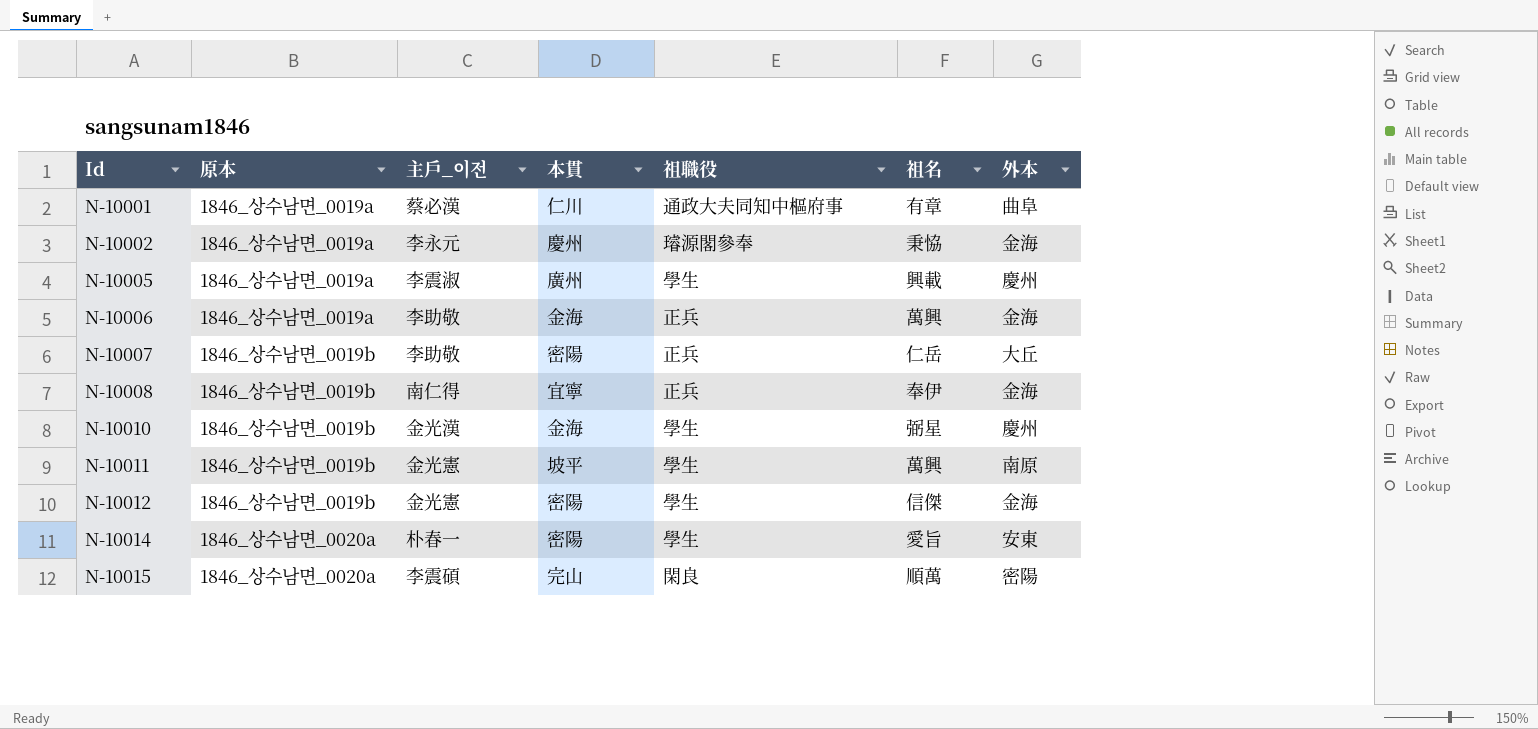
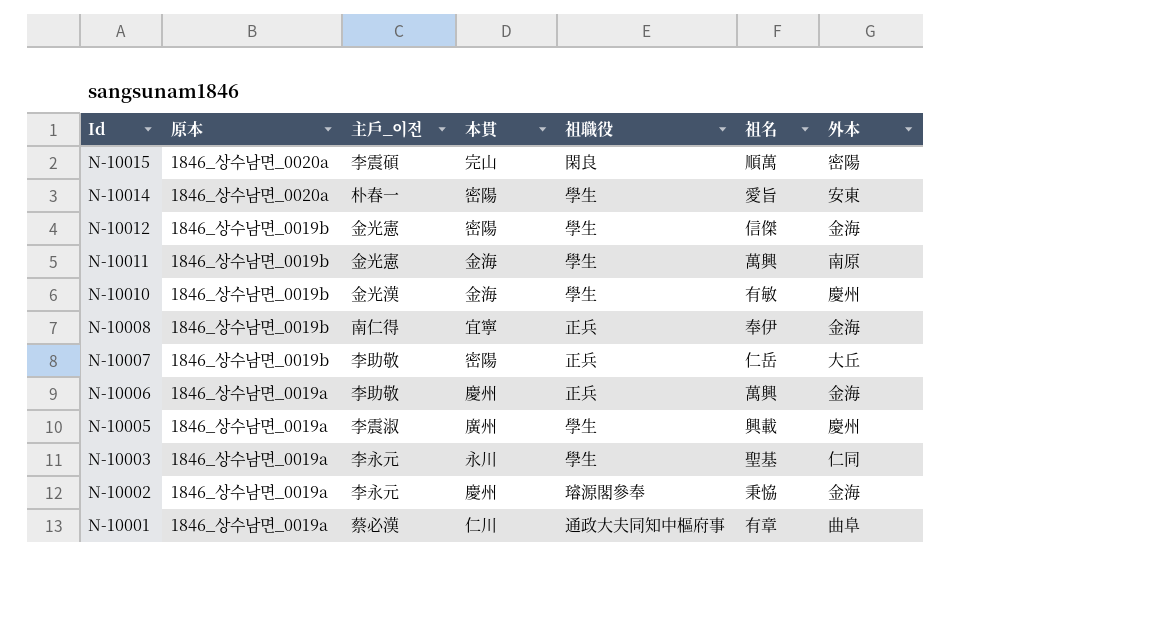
row order: Id ascending -> Id descending
N-10011 | 本貫: 坡平 -> 金海
N-10010 | 祖名: 弼星 -> 有敏
N-10006 | 本貫: 金海 -> 慶州
row N-10003: none -> 1846_상수남면_0019a | 李永元 | 永川 | 學生 | 聖基 | 仁同

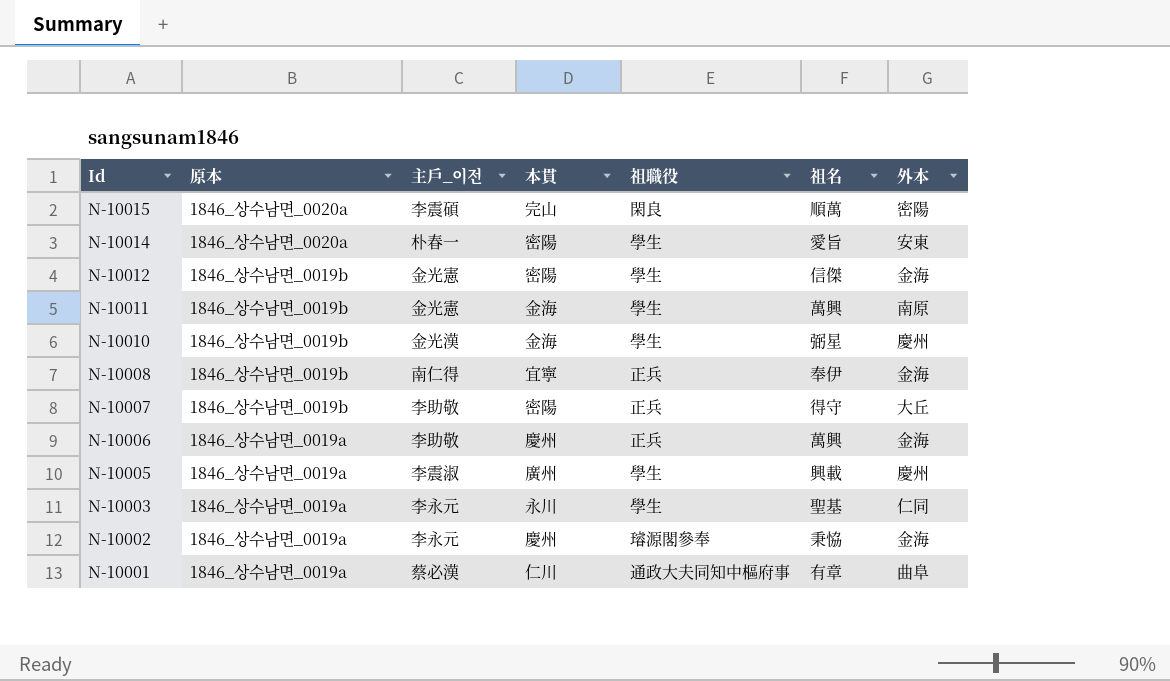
N-10010 | 祖名: 有敏 -> 弼星
N-10007 | 祖名: 仁岳 -> 得守

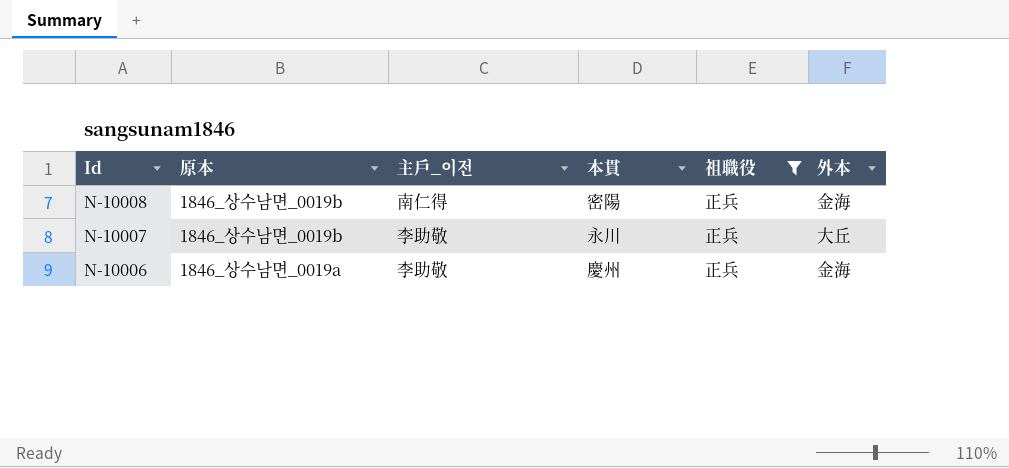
filter: none -> 祖職役 = 正兵
column 祖名 | position: 6 -> none
N-10008 | 本貫: 宜寧 -> 密陽
N-10007 | 本貫: 密陽 -> 永川

